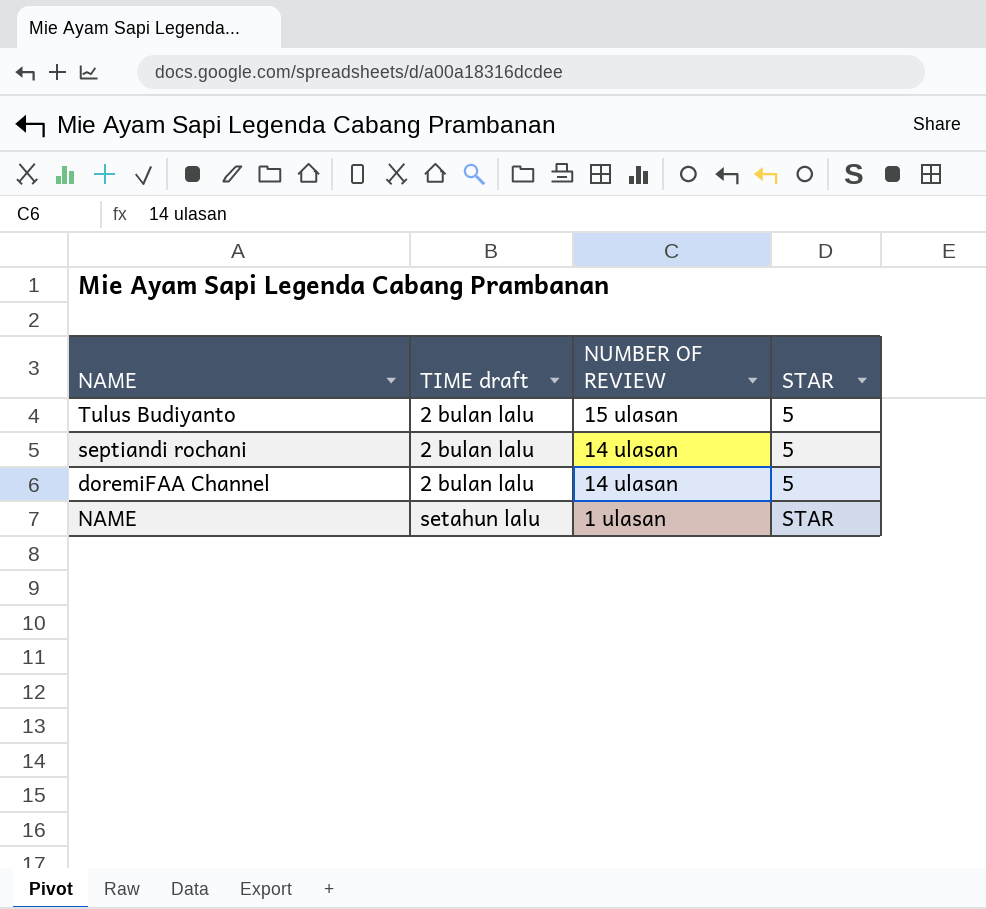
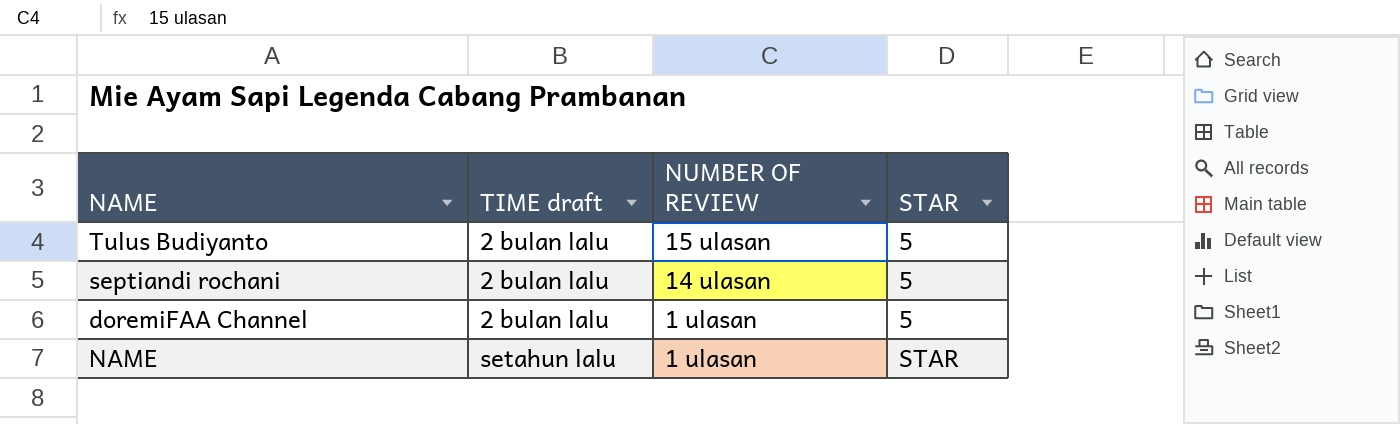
doremiFAA Channel | NUMBER OF REVIEW: 14 ulasan -> 1 ulasan

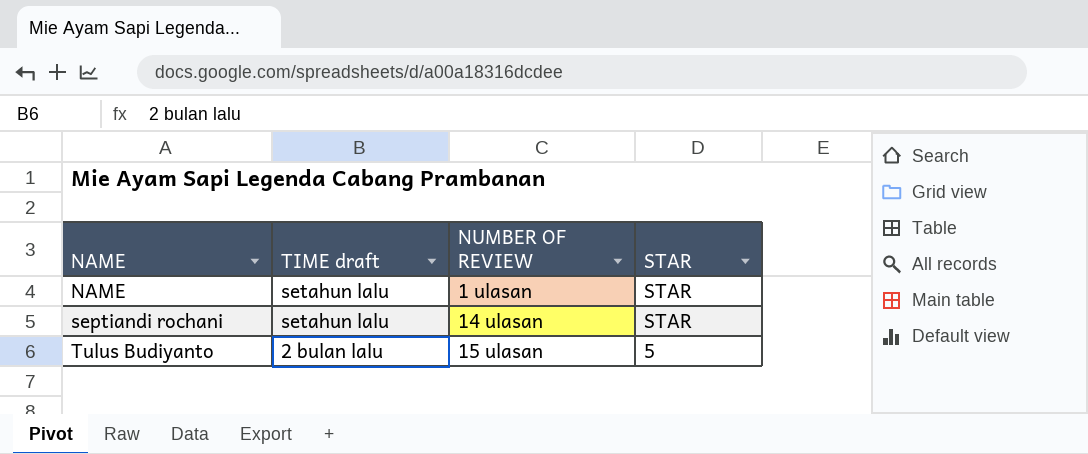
row order: TIME draft ascending -> NAME ascending
row doremiFAA Channel: 2 bulan lalu | 1 ulasan | 5 -> none
septiandi rochani | TIME draft: 2 bulan lalu -> setahun lalu
septiandi rochani | STAR: 5 -> STAR

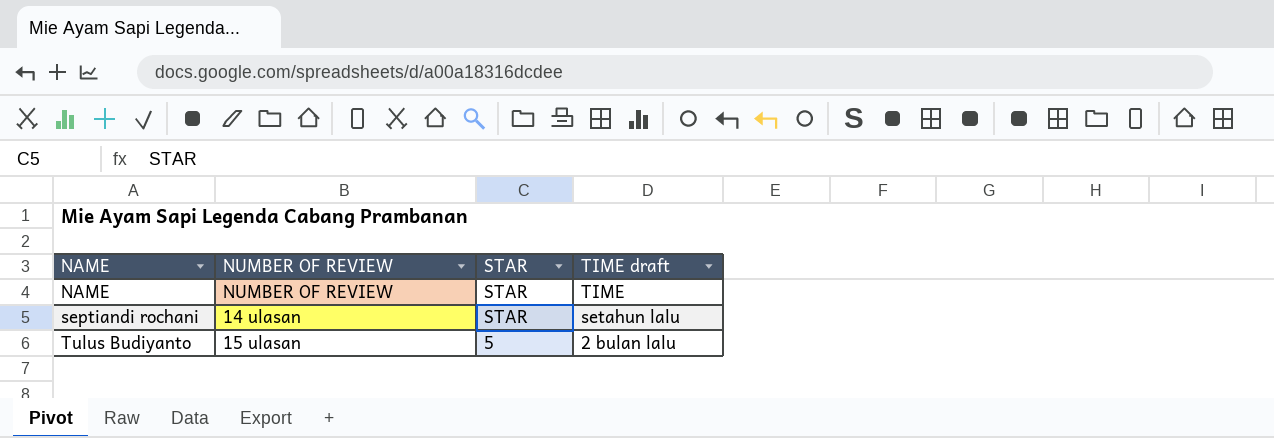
column TIME draft | position: 2 -> 4
NAME | NUMBER OF REVIEW: 1 ulasan -> NUMBER OF REVIEW
NAME | TIME draft: setahun lalu -> TIME

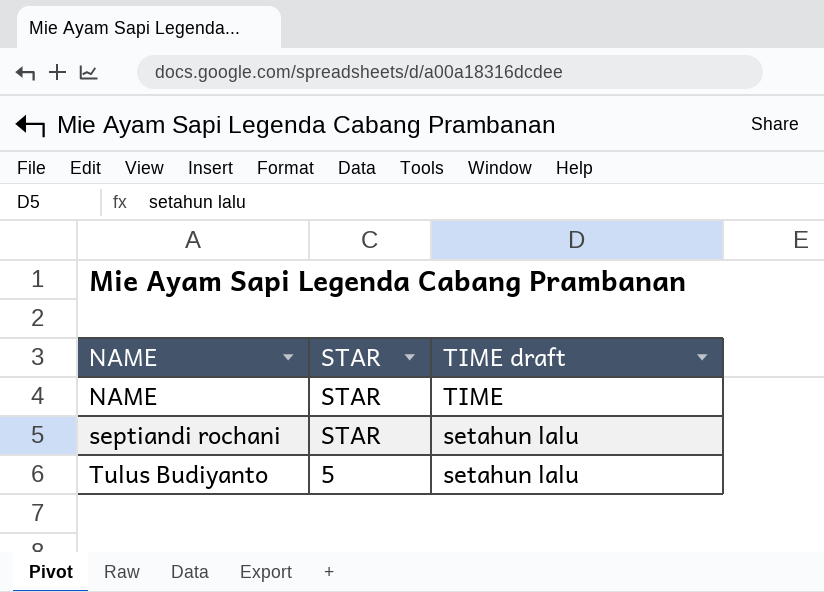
column NUMBER OF REVIEW | position: 2 -> none
Tulus Budiyanto | TIME draft: 2 bulan lalu -> setahun lalu

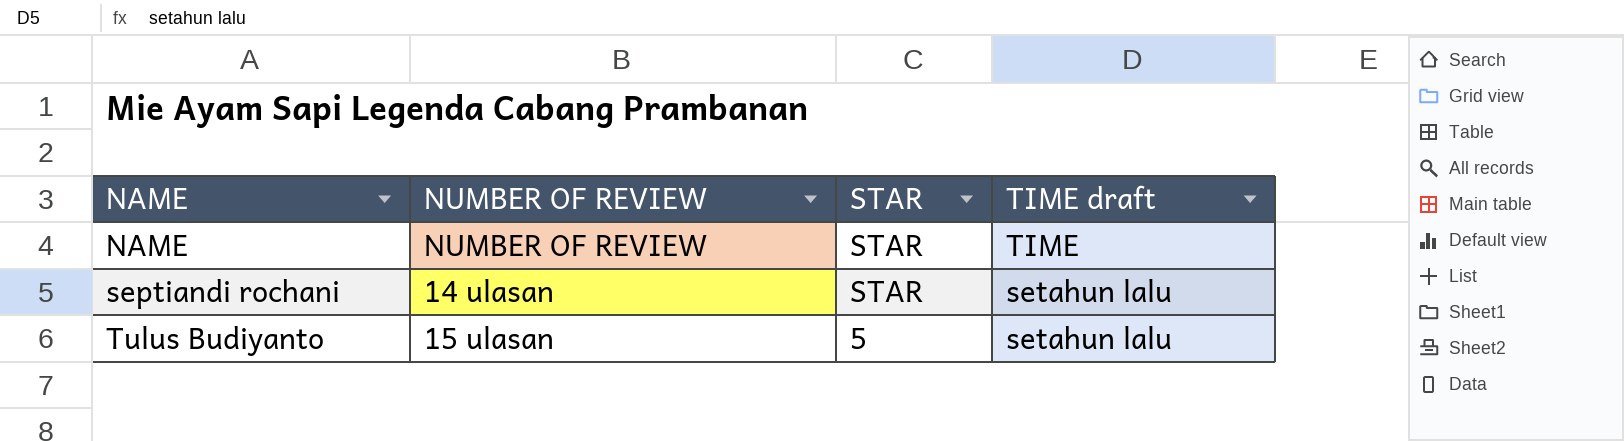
column NUMBER OF REVIEW | position: none -> 2

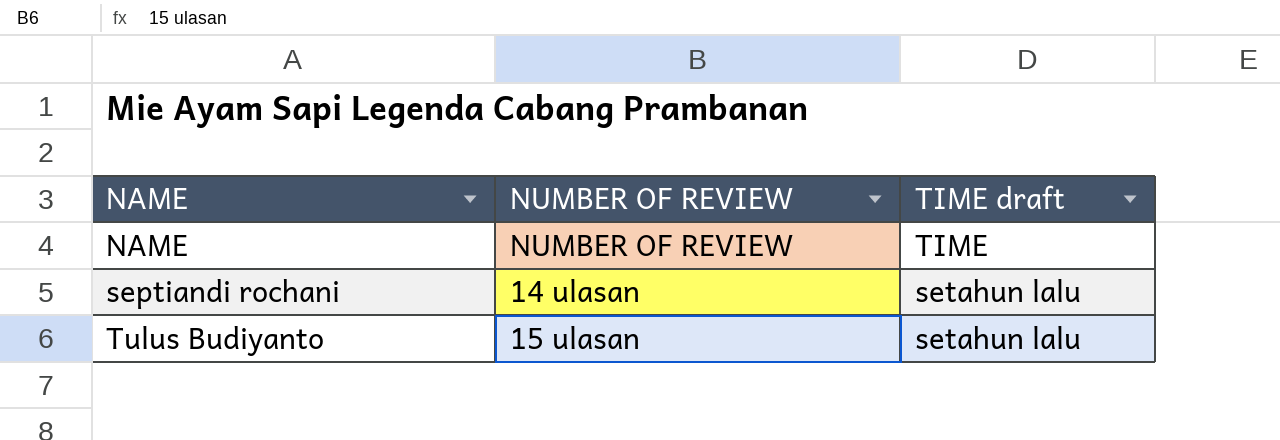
column STAR | position: 3 -> none

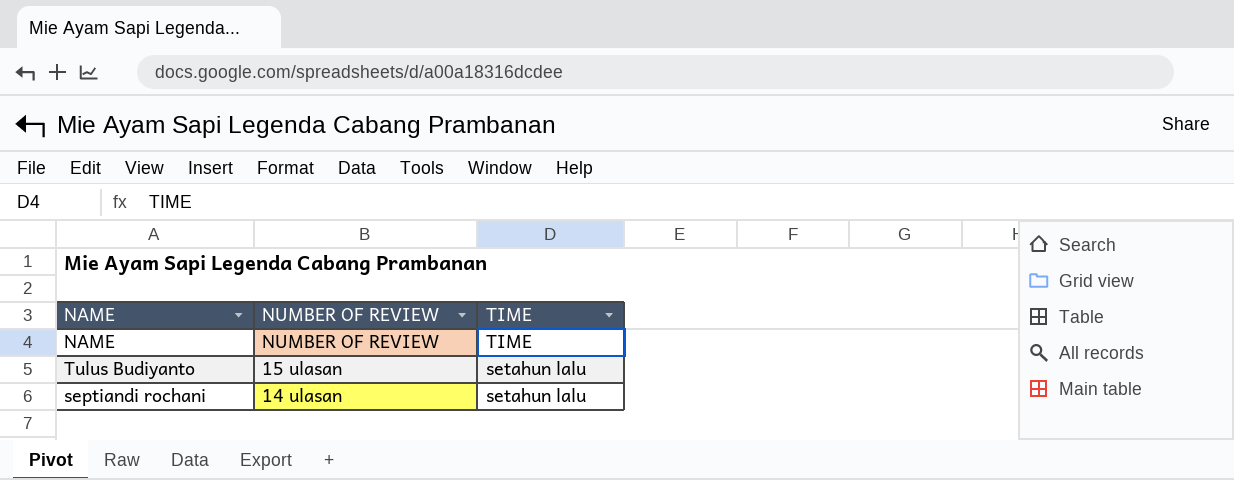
row order: NAME ascending -> NUMBER OF REVIEW descending
column name: TIME draft -> TIME

